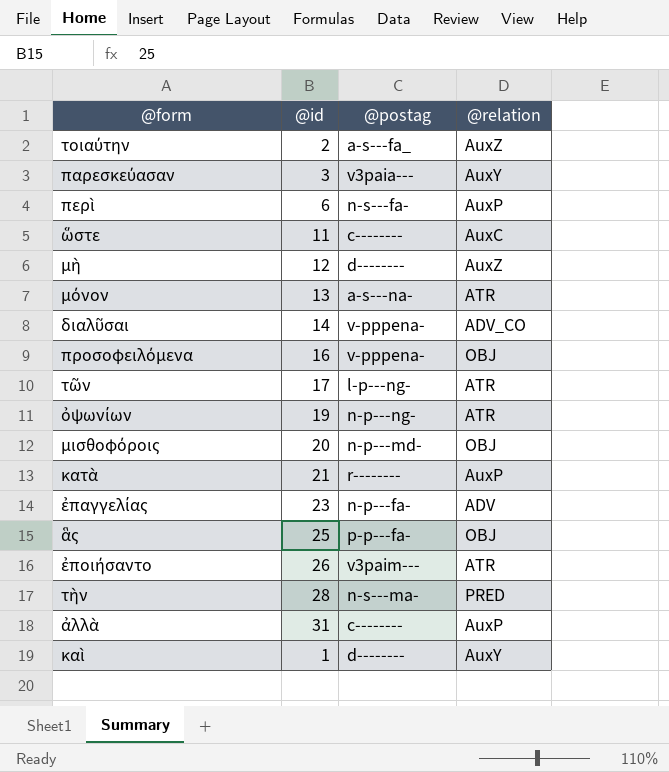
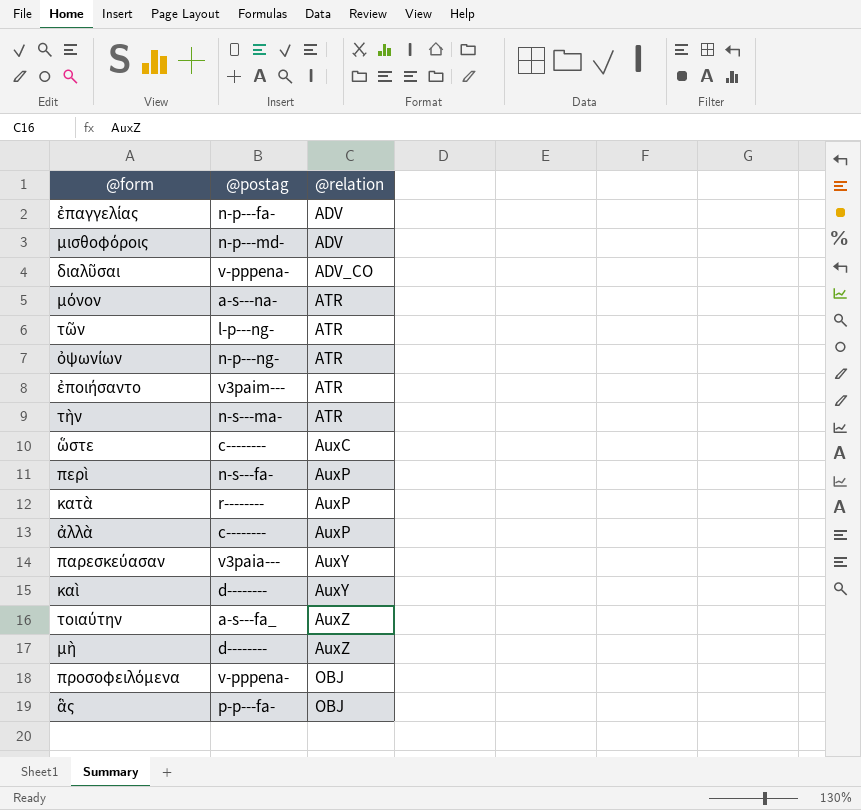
row order: none -> @relation ascending
column @id | position: 2 -> none
μισθοφόροις | @relation: OBJ -> ADV
τὴν | @relation: PRED -> ATR

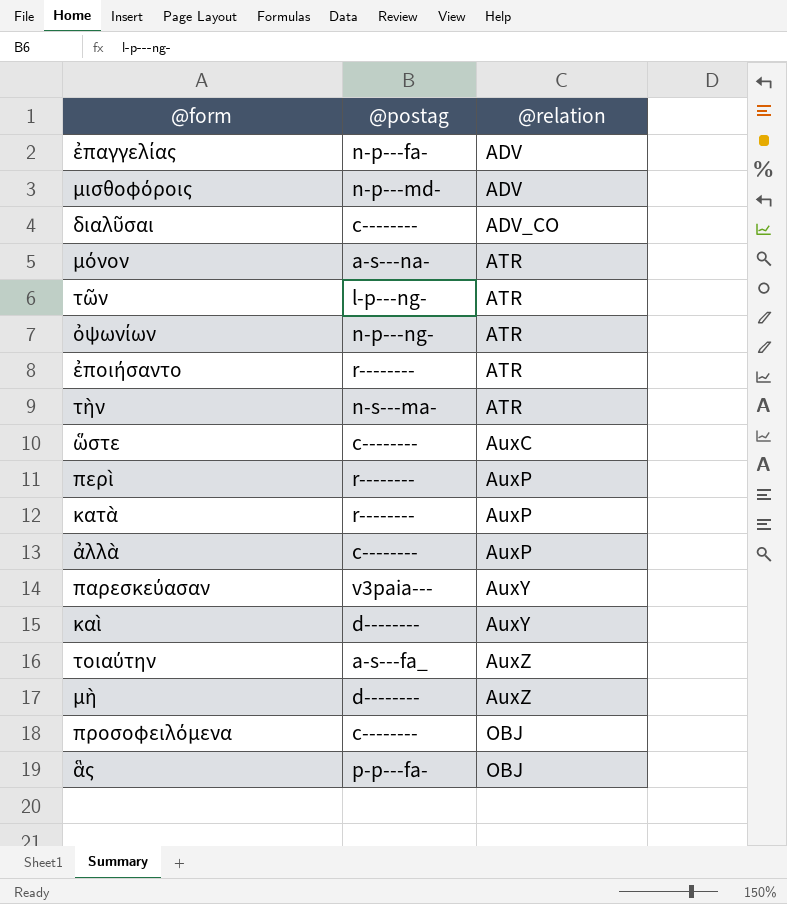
διαλῦσαι | @postag: v-pppena- -> c--------
ἐποιήσαντο | @postag: v3paim--- -> r--------
περὶ | @postag: n-s---fa- -> r--------
προσοφειλόμενα | @postag: v-pppena- -> c--------

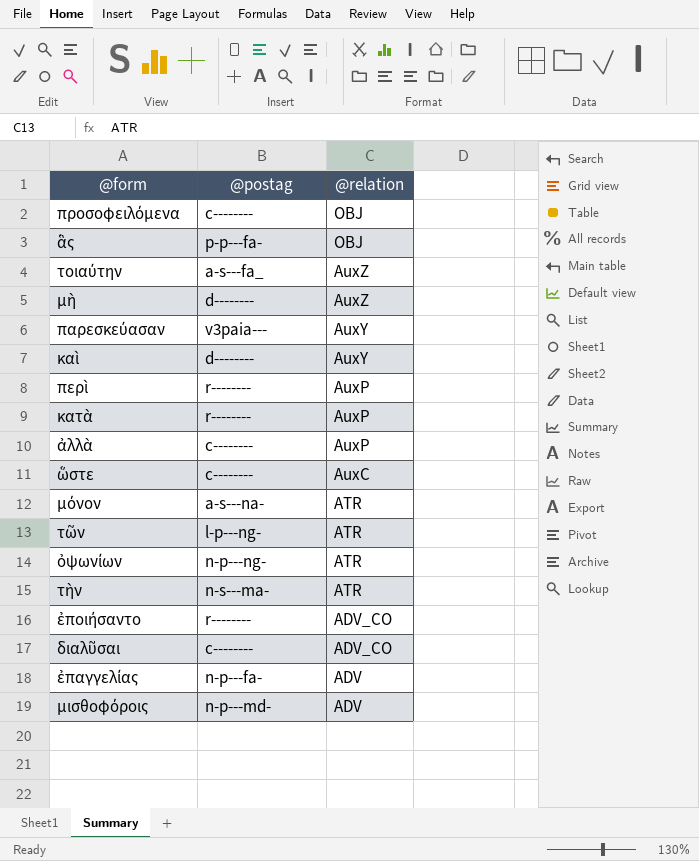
row order: @relation ascending -> @relation descending
ἐποιήσαντο | @relation: ATR -> ADV_CO

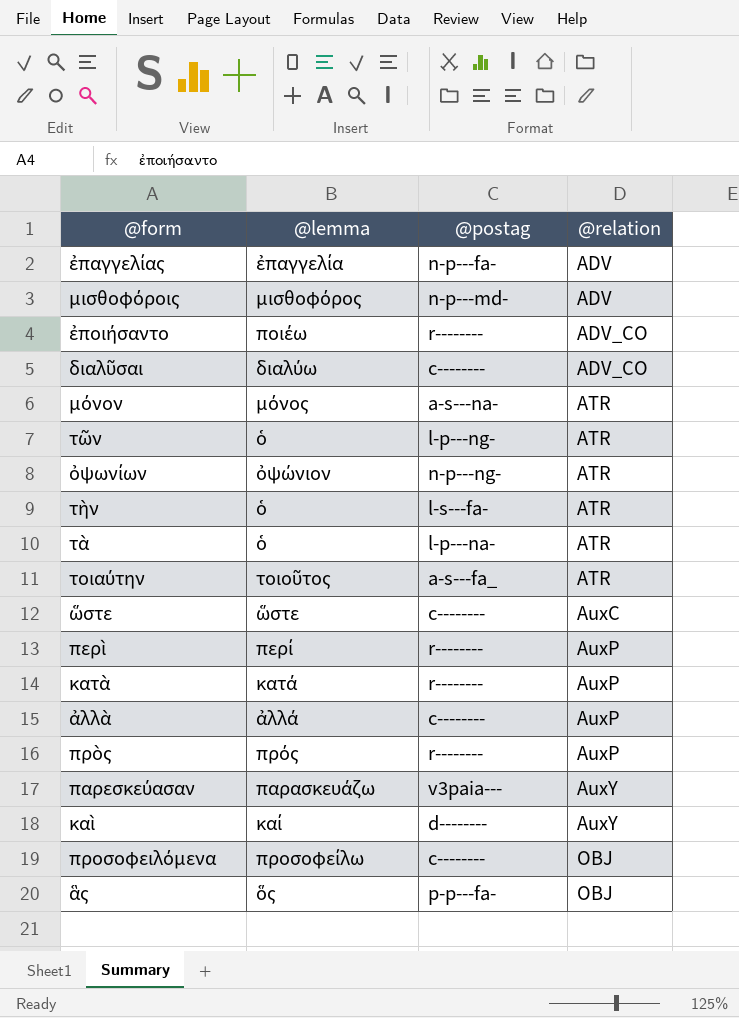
row order: @relation descending -> @relation ascending
column @lemma | position: none -> 2
row μὴ: d-------- | AuxZ -> none
τὴν | @postag: n-s---ma- -> l-s---fa-
row τὰ: none -> ὁ | l-p---na- | ATR
τοιαύτην | @relation: AuxZ -> ATR
row πρὸς: none -> πρός | r-------- | AuxP

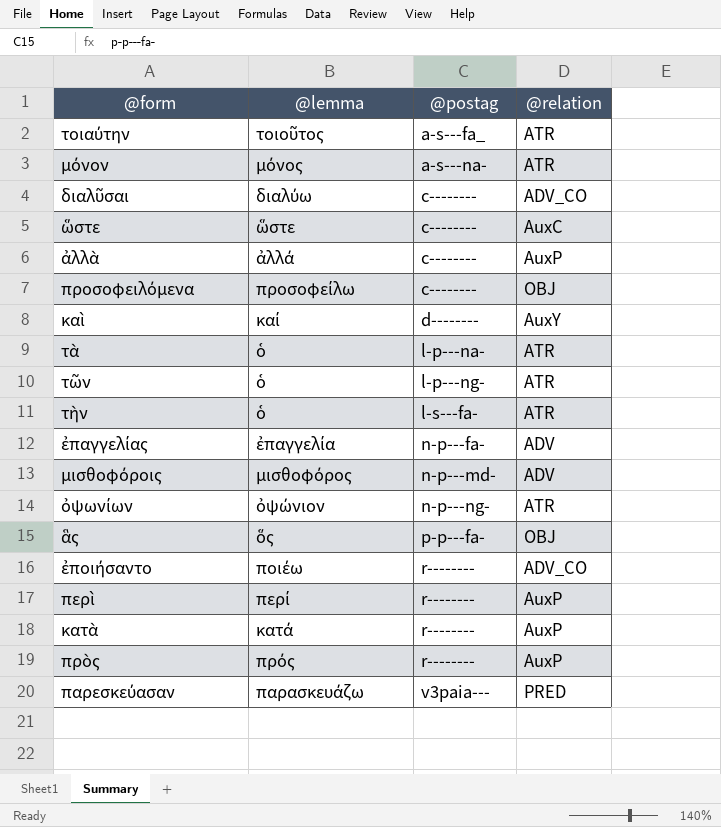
row order: @relation ascending -> @postag ascending
παρεσκεύασαν | @relation: AuxY -> PRED

